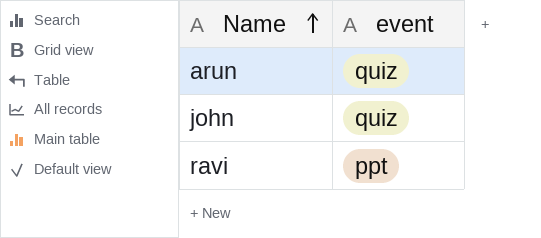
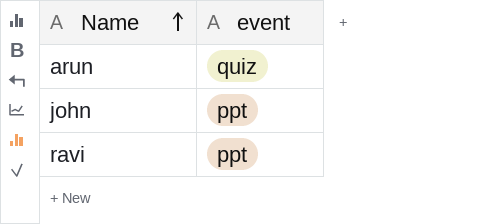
john | event: quiz -> ppt

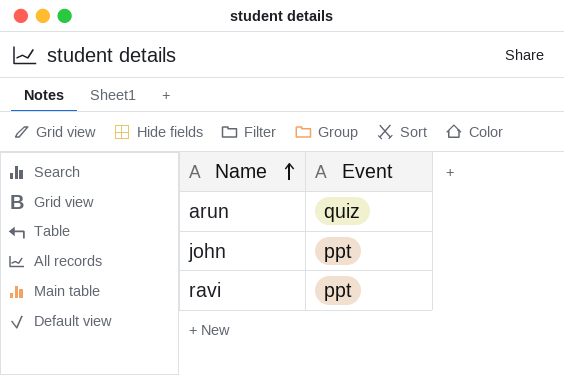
column name: event -> Event

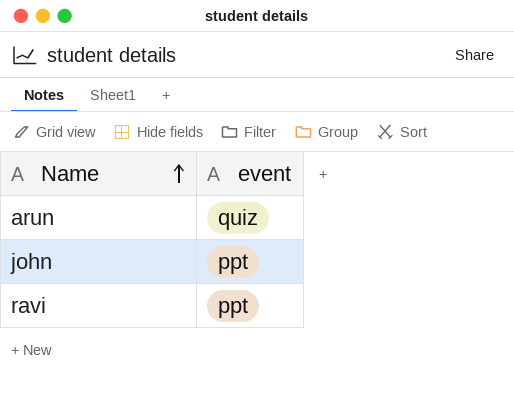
column name: Event -> event

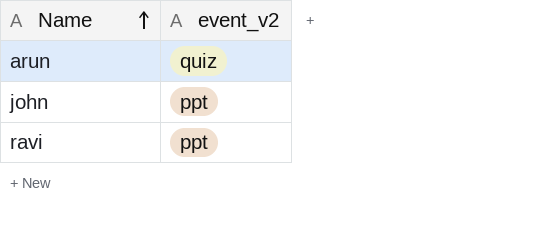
column name: event -> event_v2

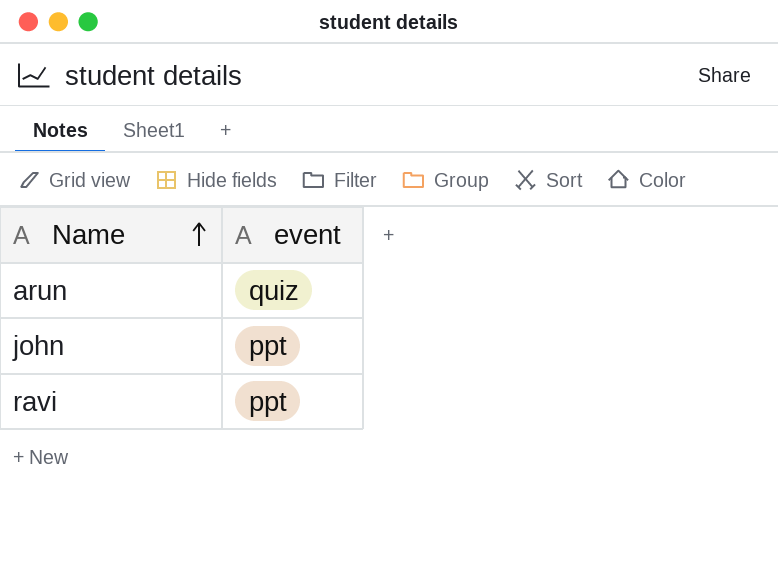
column name: event_v2 -> event

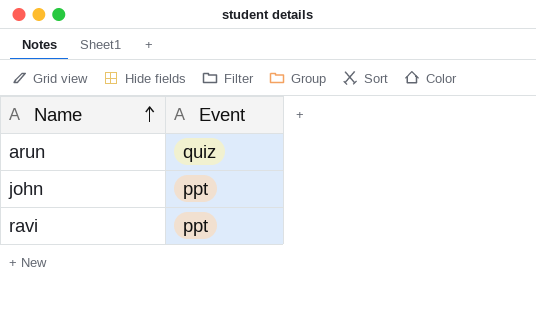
column name: event -> Event

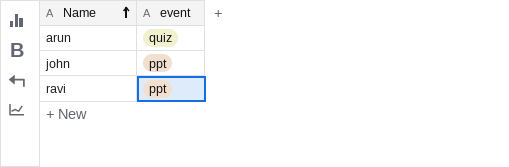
column name: Event -> event

